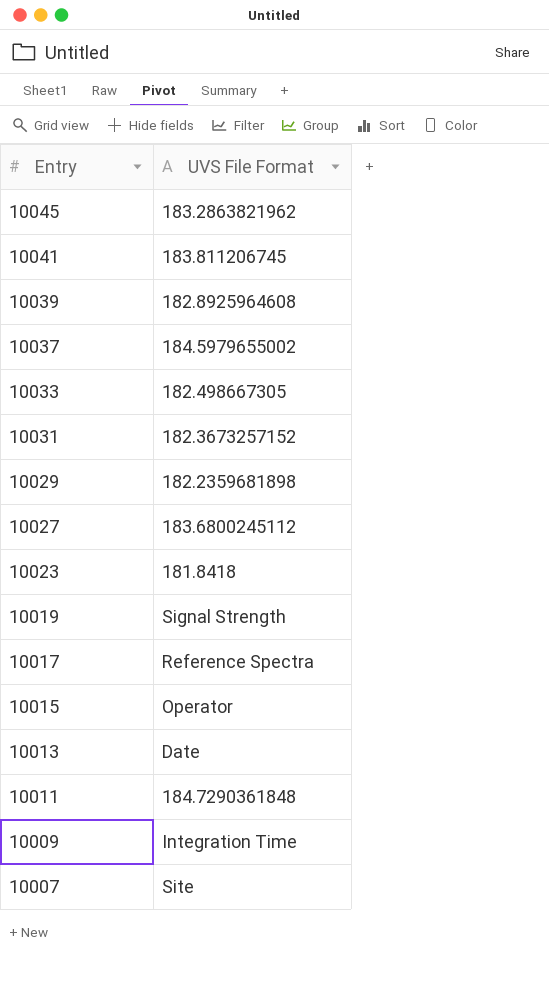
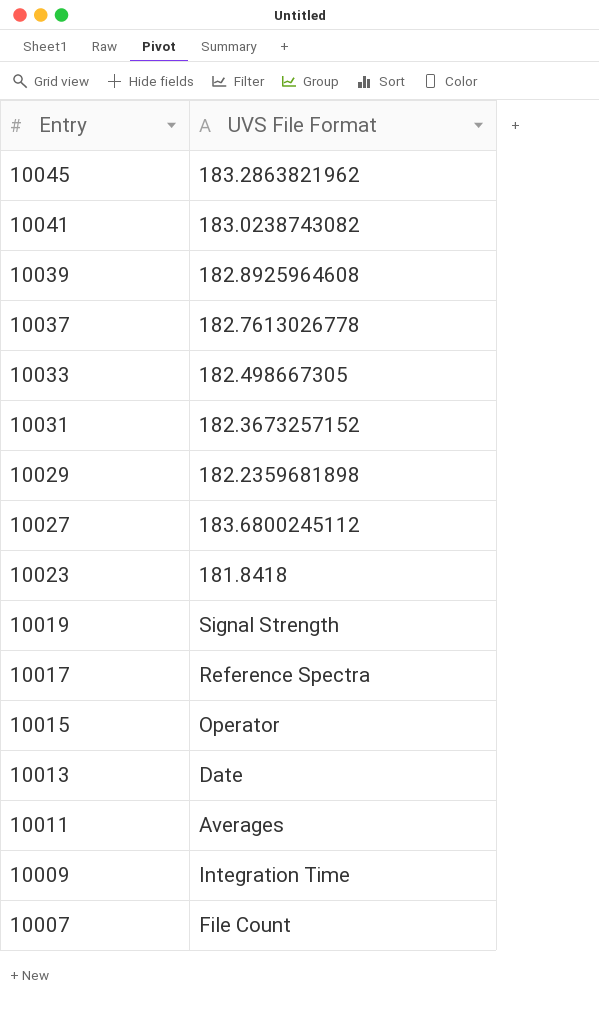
10041 | UVS File Format: 183.811206745 -> 183.0238743082
10037 | UVS File Format: 184.5979655002 -> 182.7613026778
10011 | UVS File Format: 184.7290361848 -> Averages
10007 | UVS File Format: Site -> File Count

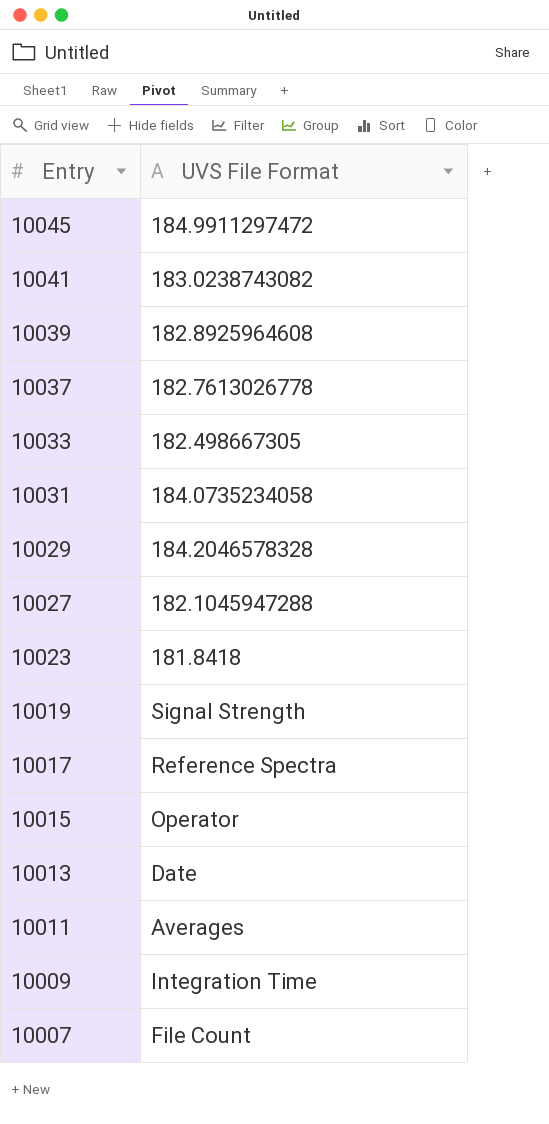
10045 | UVS File Format: 183.2863821962 -> 184.9911297472
10031 | UVS File Format: 182.3673257152 -> 184.0735234058
10029 | UVS File Format: 182.2359681898 -> 184.2046578328
10027 | UVS File Format: 183.6800245112 -> 182.1045947288

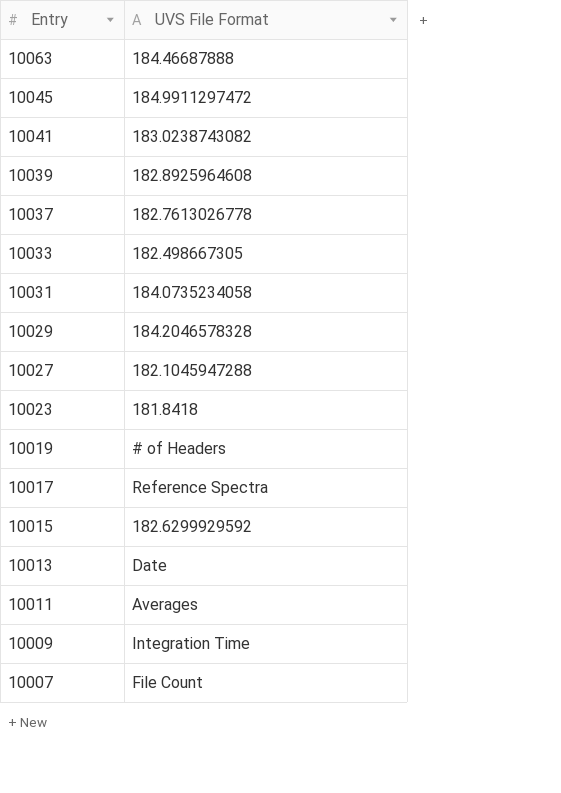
row 10063: none -> 184.46687888
10019 | UVS File Format: Signal Strength -> # of Headers
10015 | UVS File Format: Operator -> 182.6299929592

